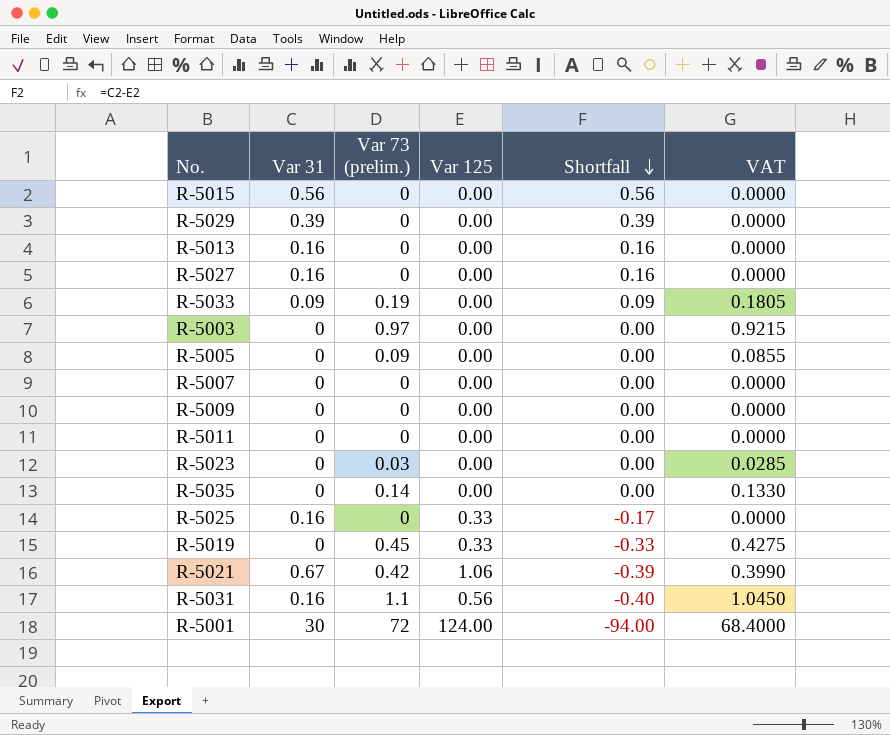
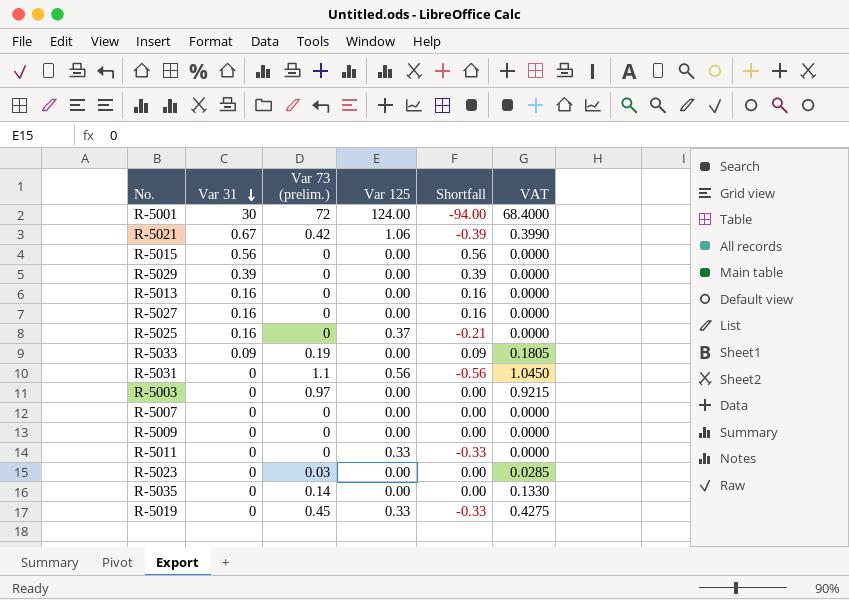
row order: Shortfall descending -> Var 31 descending
row R-5005: 0 | 0.09 | 0.00 | 0.00 | 0.0855 -> none
R-5025 | Var 125: 0.33 -> 0.37
R-5025 | Shortfall: -0.17 -> -0.21
R-5031 | Var 31: 0.16 -> 0
R-5031 | Shortfall: -0.40 -> -0.56
R-5011 | Var 125: 0.00 -> 0.33
R-5011 | Shortfall: 0.00 -> -0.33

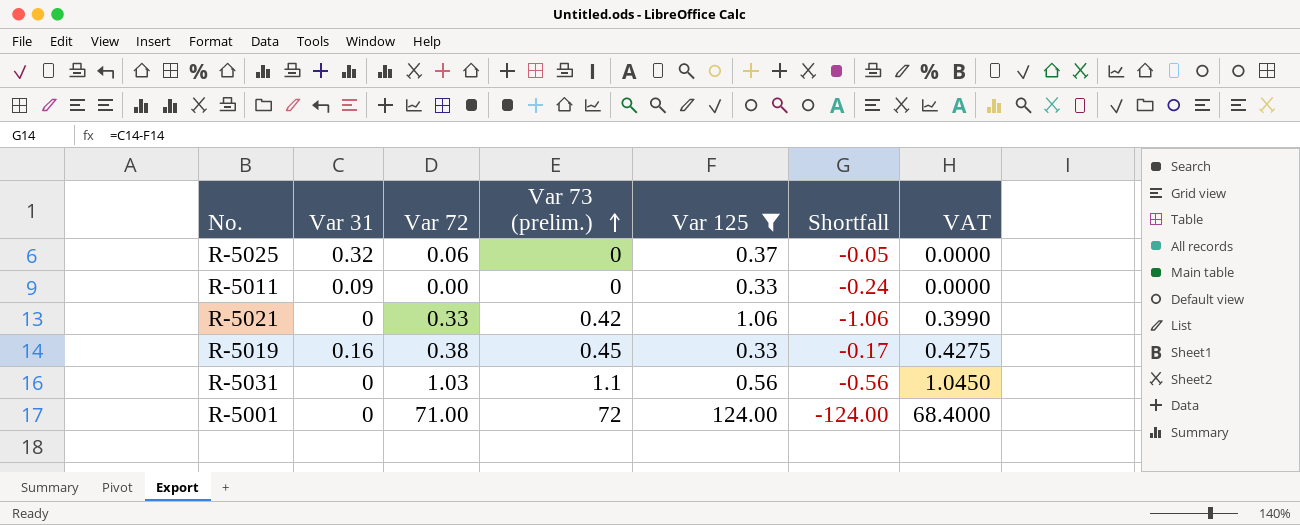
filter: none -> Var 125 != 0.00
row order: Var 31 descending -> Var 73 (prelim.) ascending
column Var 72 | position: none -> 3
R-5025 | Var 31: 0.16 -> 0.32
R-5025 | Shortfall: -0.21 -> -0.05
R-5011 | Var 31: 0 -> 0.09
R-5011 | Shortfall: -0.33 -> -0.24
R-5021 | Var 31: 0.67 -> 0
R-5021 | Shortfall: -0.39 -> -1.06
R-5019 | Var 31: 0 -> 0.16
R-5019 | Shortfall: -0.33 -> -0.17
R-5001 | Var 31: 30 -> 0
R-5001 | Shortfall: -94.00 -> -124.00

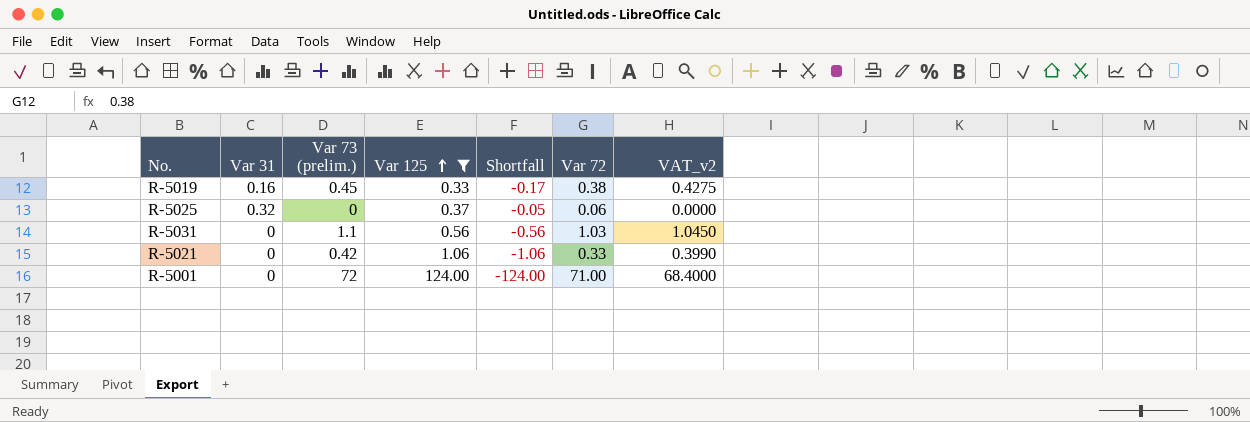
row order: Var 73 (prelim.) ascending -> Var 125 ascending
column Var 72 | position: 3 -> 6
column name: VAT -> VAT_v2
row R-5011: 0.09 | 0.00 | 0 | 0.33 | -0.24 | 0.0000 -> none

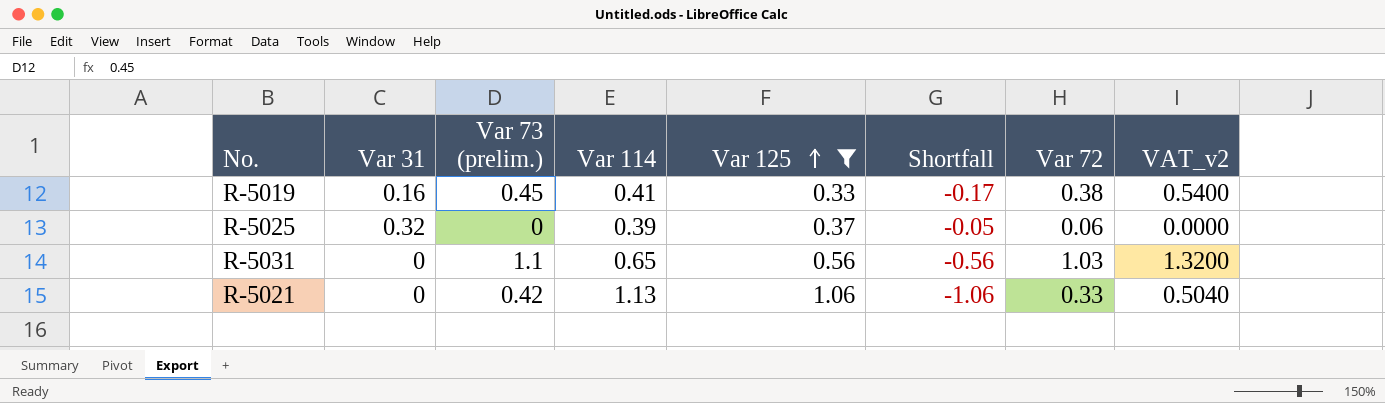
column Var 114 | position: none -> 4
column VAT_v2 | formula: [Var 73 (prelim.)] * 0.95 -> [Var 73 (prelim.)] * 1.2
row R-5001: 0 | 72 | 124.00 | -124.00 | 71.00 | 68.4000 -> none

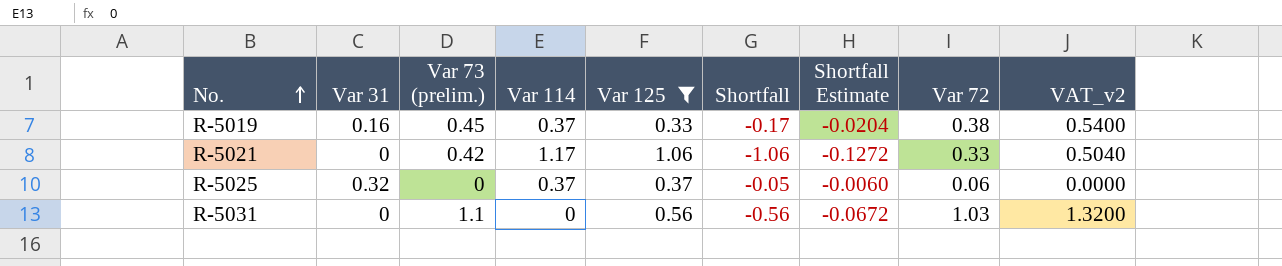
row order: Var 125 ascending -> No. ascending
column Shortfall Estimate | formula: none -> [Shortfall] * 0.12
R-5019 | Var 114: 0.41 -> 0.37
R-5021 | Var 114: 1.13 -> 1.17
R-5025 | Var 114: 0.39 -> 0.37
R-5031 | Var 114: 0.65 -> 0

